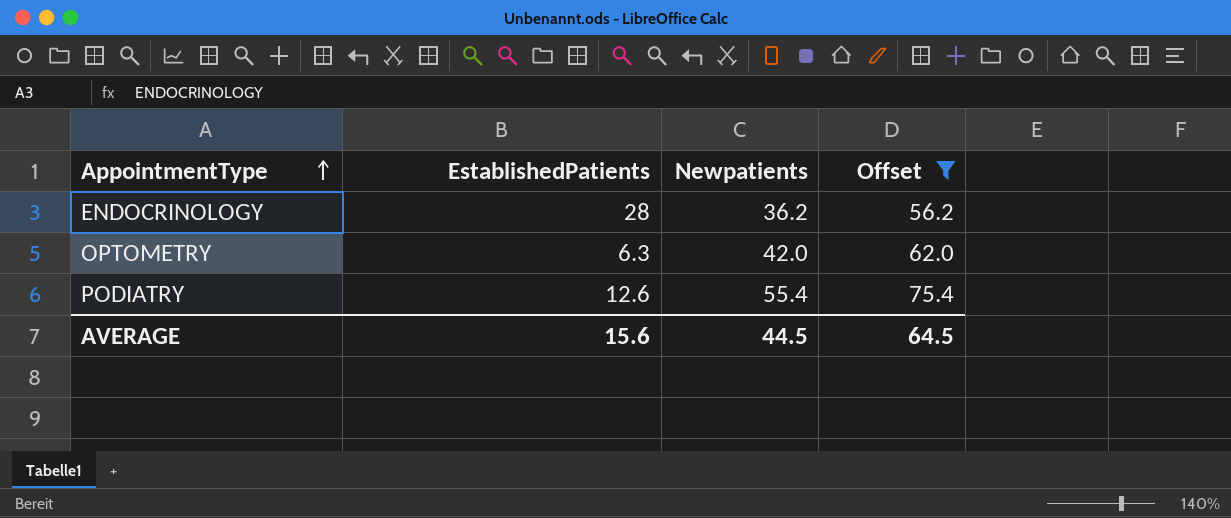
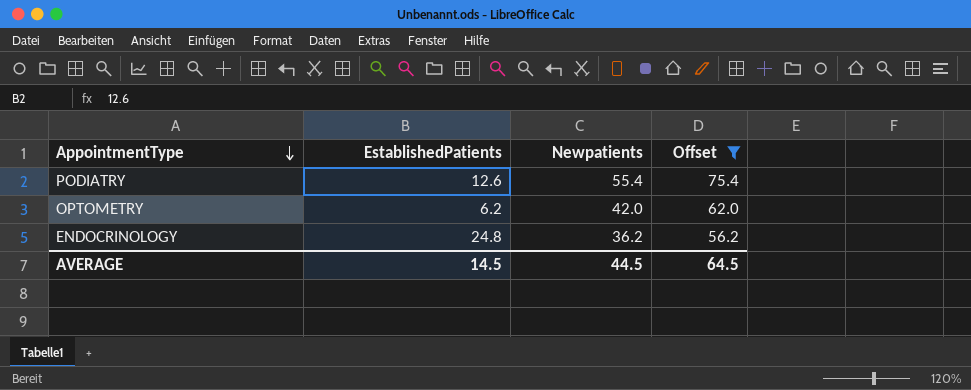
row order: AppointmentType ascending -> AppointmentType descending
OPTOMETRY | EstablishedPatients: 6.3 -> 6.2
ENDOCRINOLOGY | EstablishedPatients: 28 -> 24.8
AVERAGE | EstablishedPatients: 15.6 -> 14.5

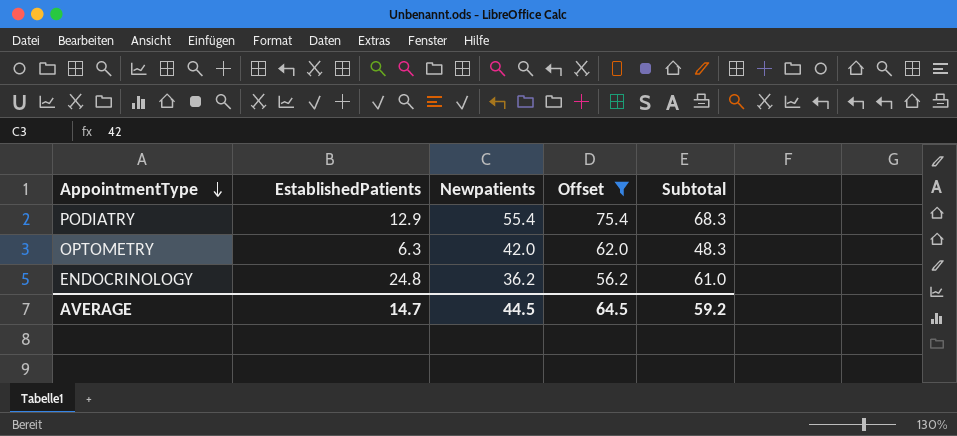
column Subtotal | formula: none -> [EstablishedPatients] + [Newpatients]
PODIATRY | EstablishedPatients: 12.6 -> 12.9
OPTOMETRY | EstablishedPatients: 6.2 -> 6.3
AVERAGE | EstablishedPatients: 14.5 -> 14.7

